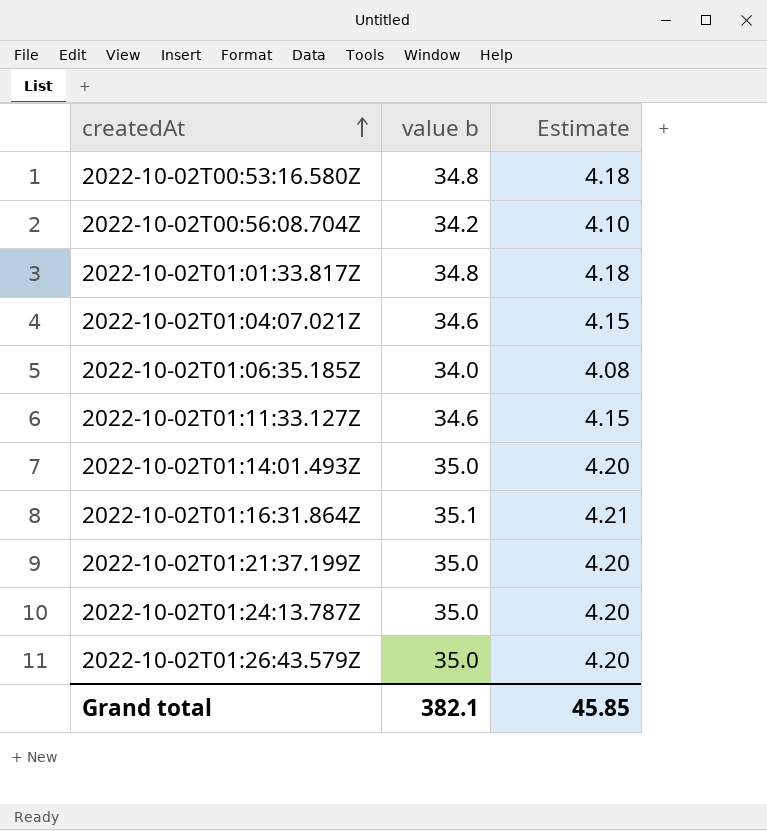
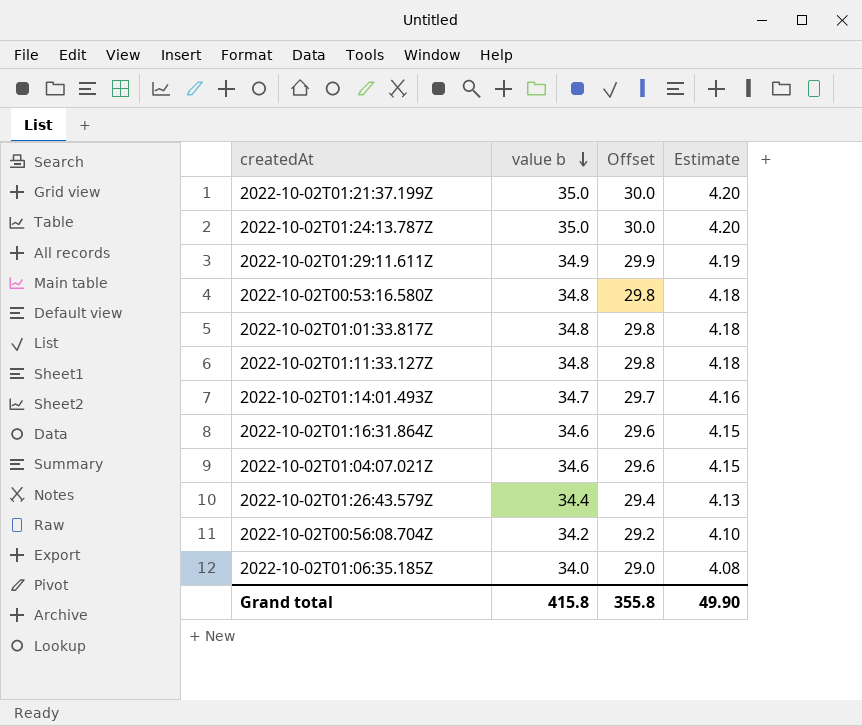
row order: createdAt ascending -> value b descending
column Offset | formula: none -> [value b] - 5
row 2022-10-02T01:29:11.611Z: none -> 34.9 | 29.9 | 4.19
2022-10-02T01:11:33.127Z | value b: 34.6 -> 34.8
2022-10-02T01:11:33.127Z | Estimate: 4.15 -> 4.18
2022-10-02T01:14:01.493Z | value b: 35.0 -> 34.7
2022-10-02T01:14:01.493Z | Estimate: 4.20 -> 4.16
2022-10-02T01:16:31.864Z | value b: 35.1 -> 34.6
2022-10-02T01:16:31.864Z | Estimate: 4.21 -> 4.15
2022-10-02T01:26:43.579Z | value b: 35.0 -> 34.4
2022-10-02T01:26:43.579Z | Estimate: 4.20 -> 4.13
Grand total | value b: 382.1 -> 415.8
Grand total | Estimate: 45.85 -> 49.90

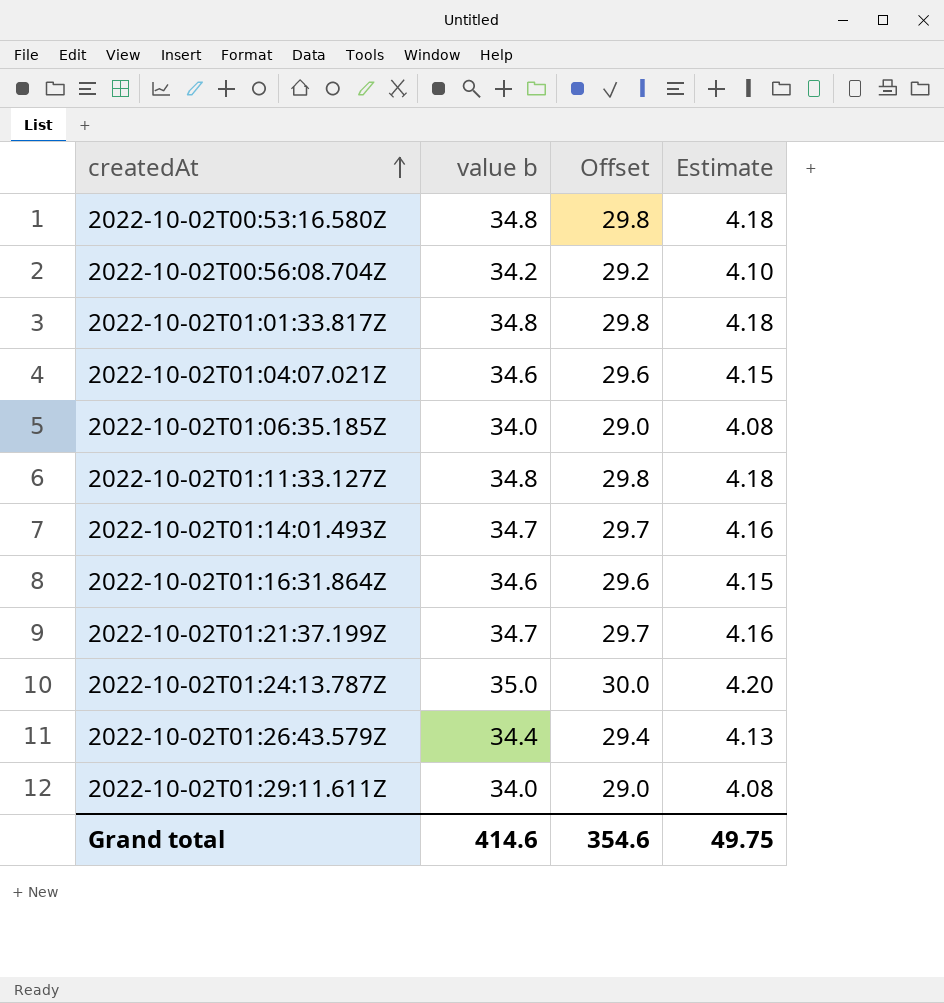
row order: value b descending -> createdAt ascending
2022-10-02T01:21:37.199Z | value b: 35.0 -> 34.7
2022-10-02T01:21:37.199Z | Offset: 30.0 -> 29.7
2022-10-02T01:21:37.199Z | Estimate: 4.20 -> 4.16
2022-10-02T01:29:11.611Z | value b: 34.9 -> 34.0
2022-10-02T01:29:11.611Z | Offset: 29.9 -> 29.0
2022-10-02T01:29:11.611Z | Estimate: 4.19 -> 4.08
Grand total | value b: 415.8 -> 414.6
Grand total | Offset: 355.8 -> 354.6
Grand total | Estimate: 49.90 -> 49.75

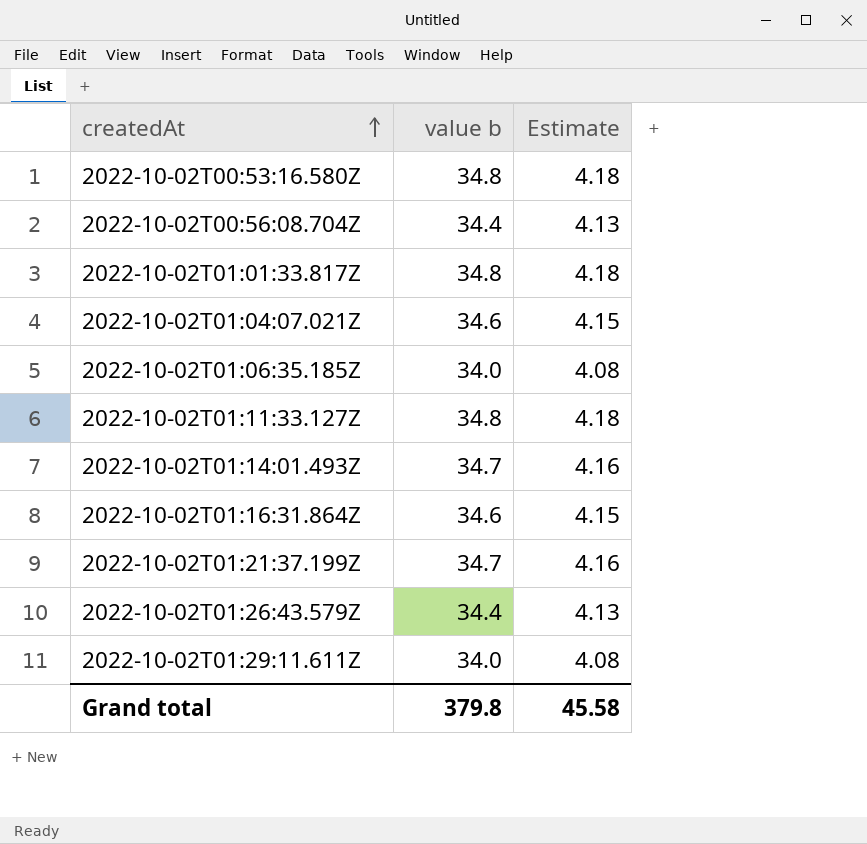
column Offset | formula: [value b] - 5 -> none
row 2022-10-02T01:24:13.787Z: 35.0 | 30.0 | 4.20 -> none
2022-10-02T00:56:08.704Z | value b: 34.2 -> 34.4
2022-10-02T00:56:08.704Z | Estimate: 4.10 -> 4.13
Grand total | value b: 414.6 -> 379.8
Grand total | Estimate: 49.75 -> 45.58

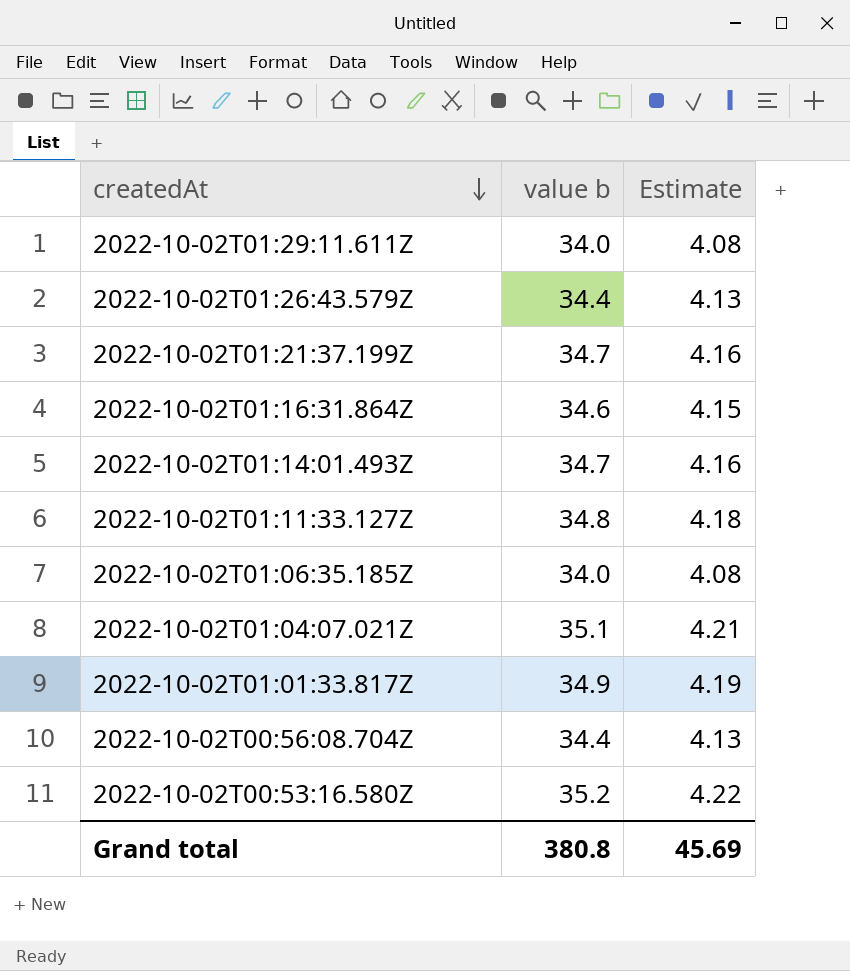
row order: createdAt ascending -> createdAt descending
2022-10-02T01:04:07.021Z | value b: 34.6 -> 35.1
2022-10-02T01:04:07.021Z | Estimate: 4.15 -> 4.21
2022-10-02T01:01:33.817Z | value b: 34.8 -> 34.9
2022-10-02T01:01:33.817Z | Estimate: 4.18 -> 4.19
2022-10-02T00:53:16.580Z | value b: 34.8 -> 35.2
2022-10-02T00:53:16.580Z | Estimate: 4.18 -> 4.22
Grand total | value b: 379.8 -> 380.8
Grand total | Estimate: 45.58 -> 45.69

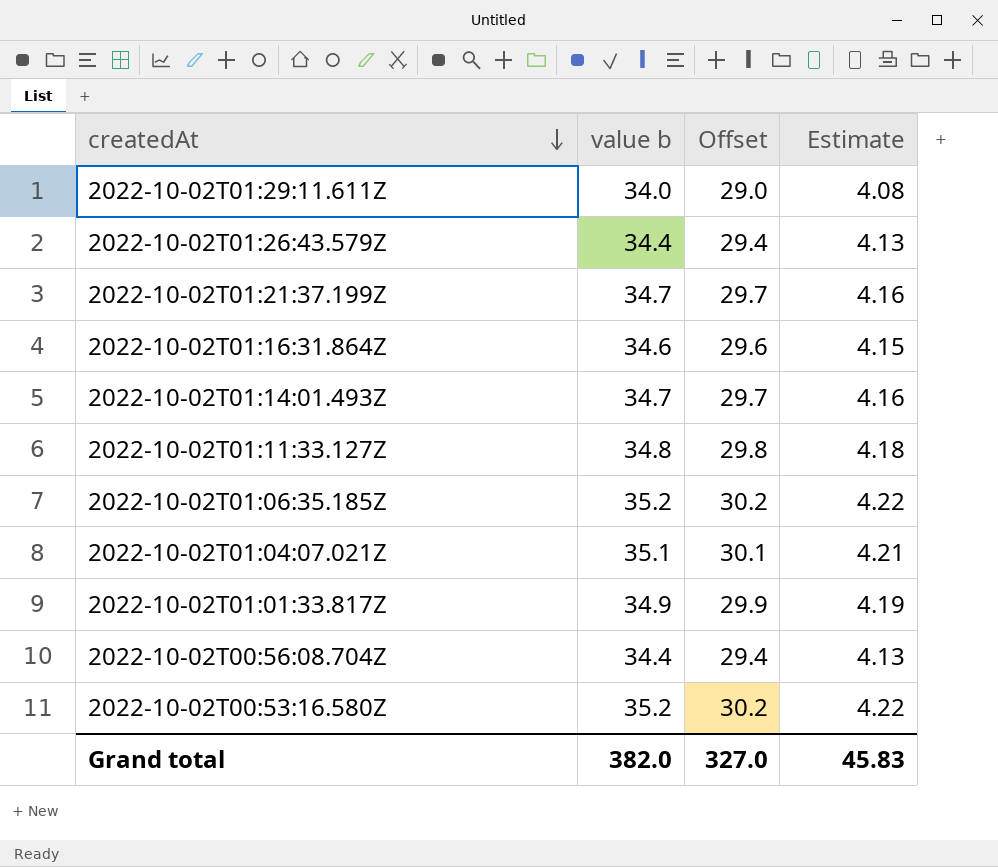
column Offset | formula: none -> [value b] - 5
2022-10-02T01:06:35.185Z | value b: 34.0 -> 35.2
2022-10-02T01:06:35.185Z | Estimate: 4.08 -> 4.22
Grand total | value b: 380.8 -> 382.0
Grand total | Estimate: 45.69 -> 45.83

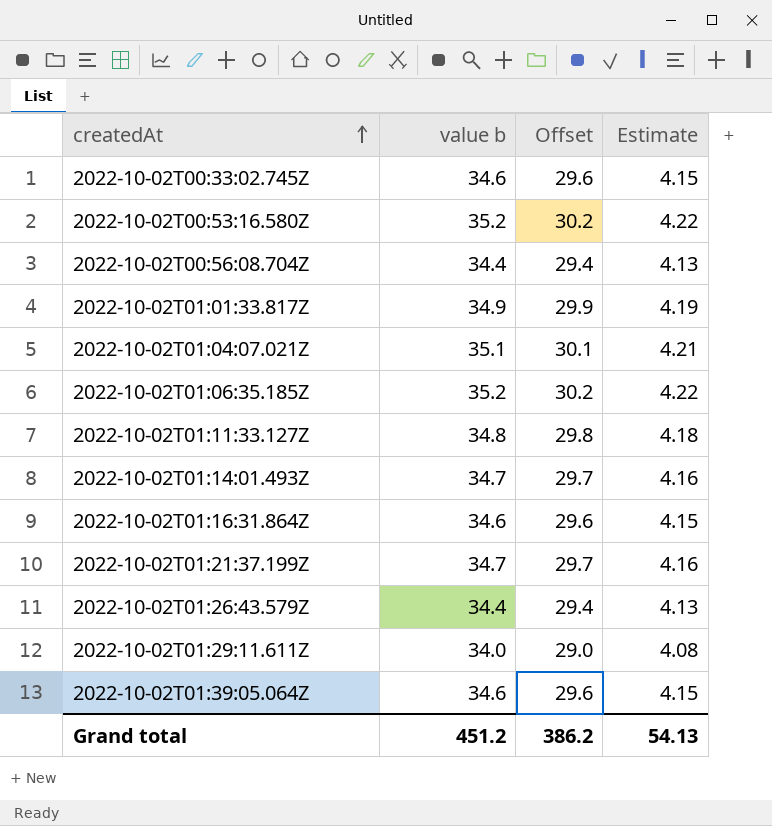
row order: createdAt descending -> createdAt ascending
row 2022-10-02T00:33:02.745Z: none -> 34.6 | 29.6 | 4.15
row 2022-10-02T01:39:05.064Z: none -> 34.6 | 29.6 | 4.15
Grand total | value b: 382.0 -> 451.2
Grand total | Offset: 327.0 -> 386.2
Grand total | Estimate: 45.83 -> 54.13

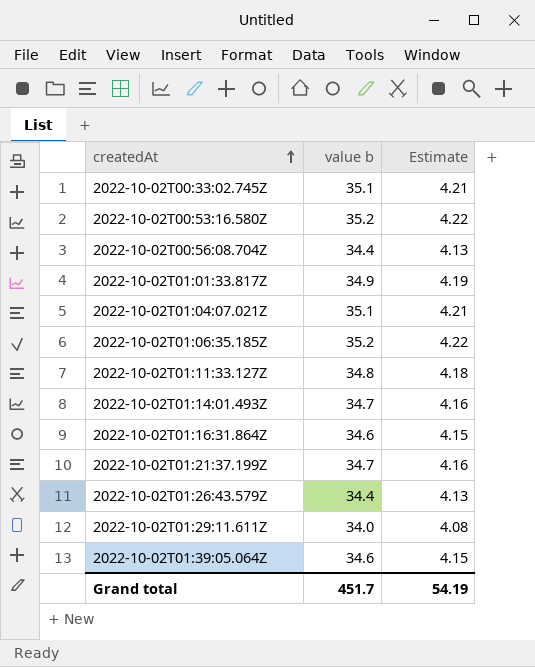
column Offset | formula: [value b] - 5 -> none
2022-10-02T00:33:02.745Z | value b: 34.6 -> 35.1
2022-10-02T00:33:02.745Z | Estimate: 4.15 -> 4.21
Grand total | value b: 451.2 -> 451.7
Grand total | Estimate: 54.13 -> 54.19

